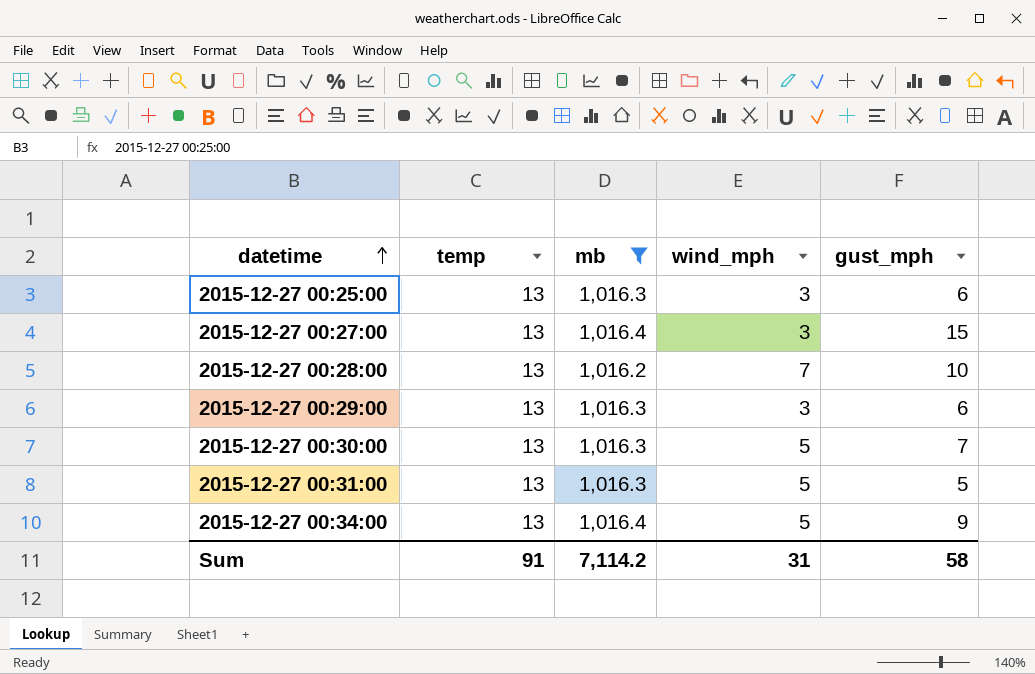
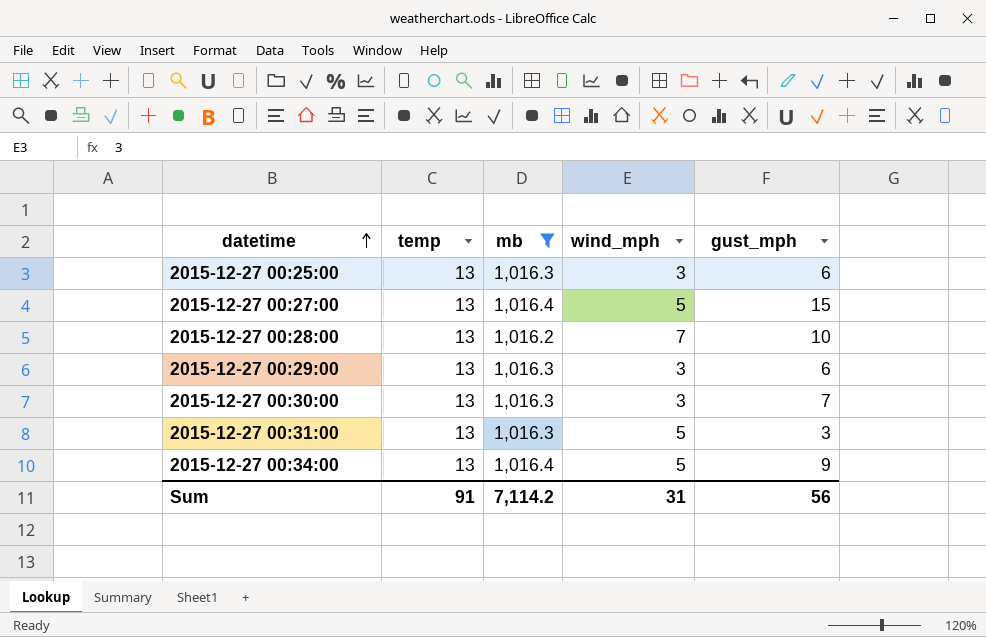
2015-12-27 00:27:00 | wind_mph: 3 -> 5
2015-12-27 00:30:00 | wind_mph: 5 -> 3
2015-12-27 00:31:00 | gust_mph: 5 -> 3
Sum | gust_mph: 58 -> 56

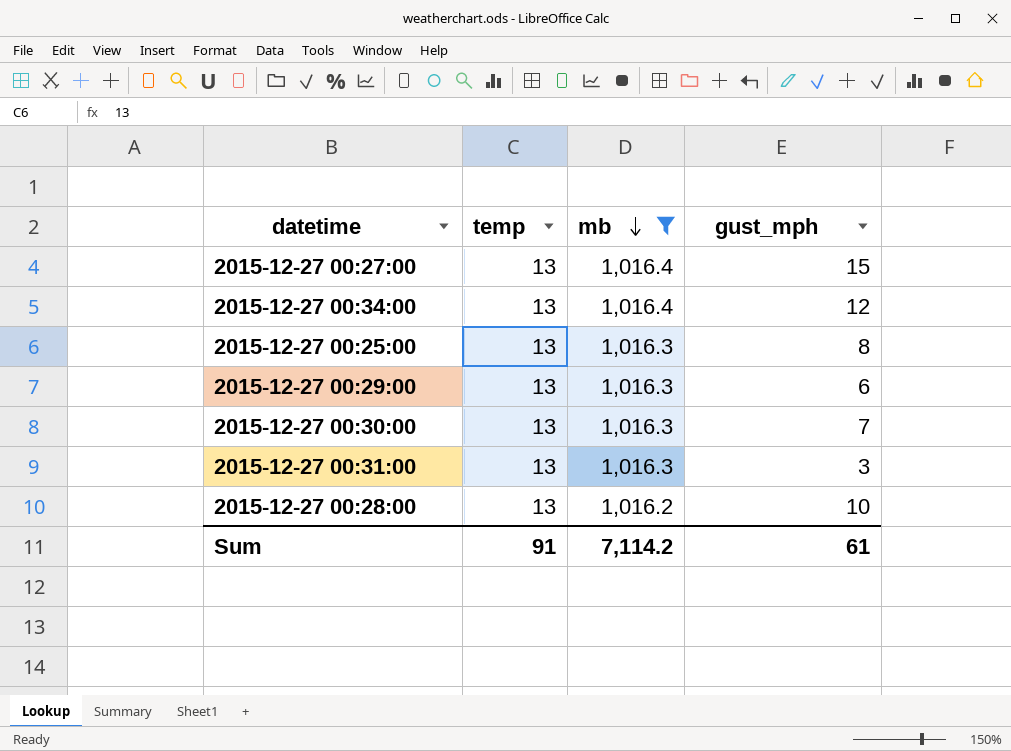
row order: datetime ascending -> mb descending
column wind_mph | position: 4 -> none
2015-12-27 00:34:00 | gust_mph: 9 -> 12
2015-12-27 00:25:00 | gust_mph: 6 -> 8
Sum | gust_mph: 56 -> 61

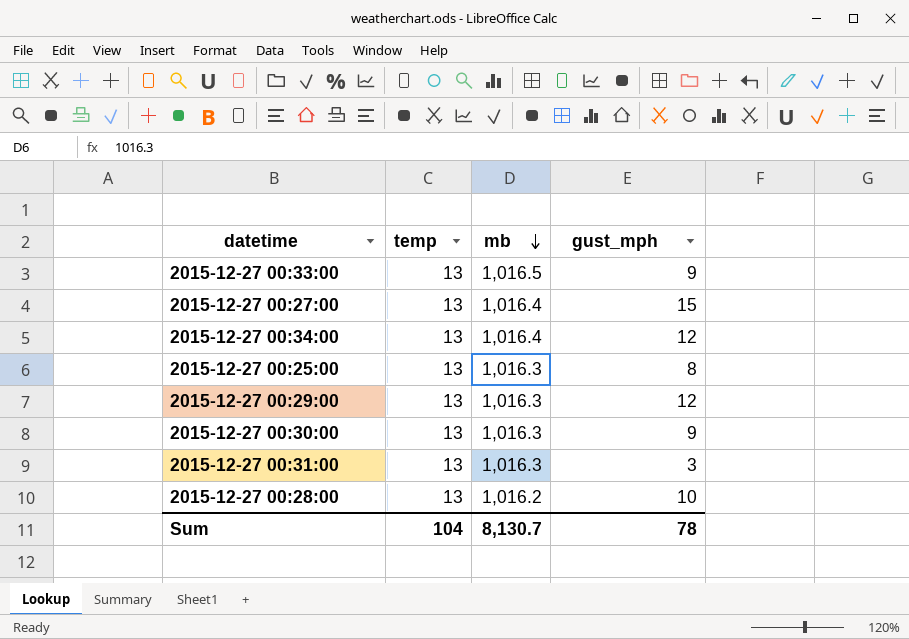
filter: mb != 1,016.5 -> none
2015-12-27 00:29:00 | gust_mph: 6 -> 12
2015-12-27 00:30:00 | gust_mph: 7 -> 9
Sum | temp: 91 -> 104
Sum | mb: 7,114.2 -> 8,130.7
Sum | gust_mph: 61 -> 78

